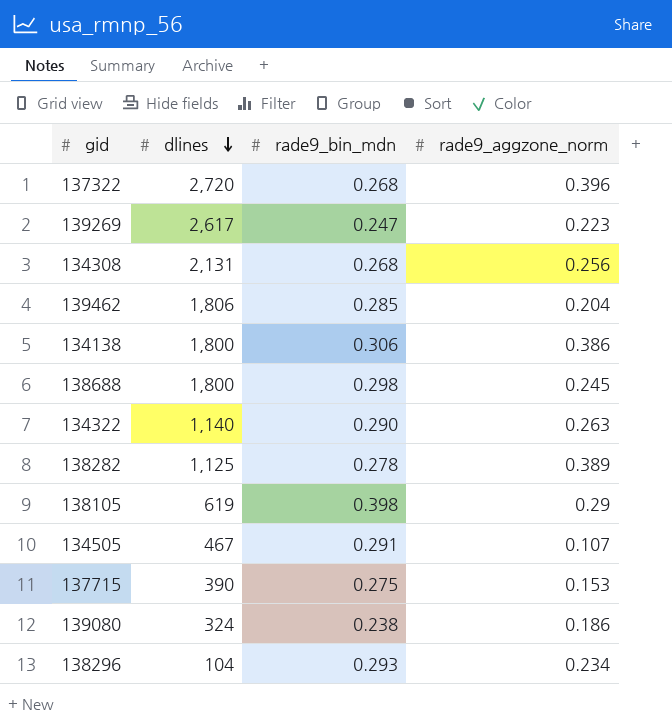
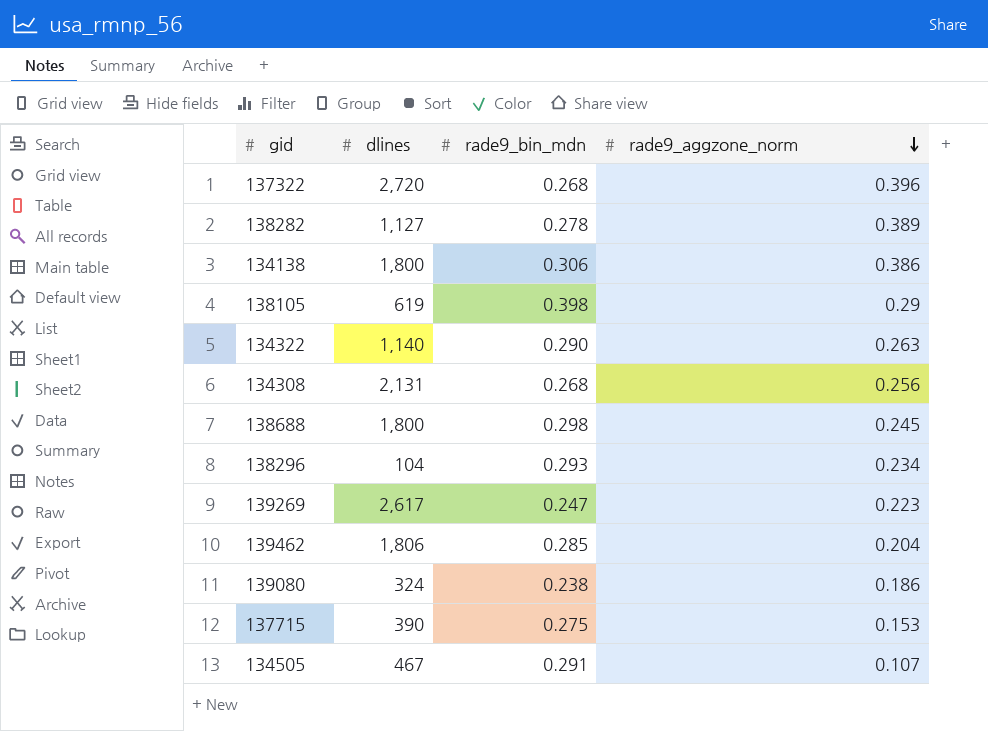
row order: dlines descending -> rade9_aggzone_norm descending
138282 | dlines: 1,125 -> 1,127

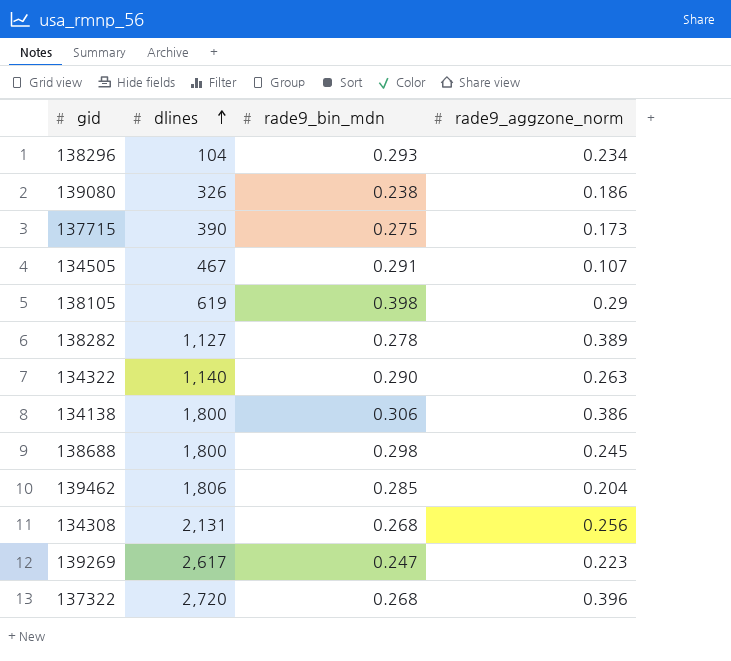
row order: rade9_aggzone_norm descending -> dlines ascending
139080 | dlines: 324 -> 326
137715 | rade9_aggzone_norm: 0.153 -> 0.173

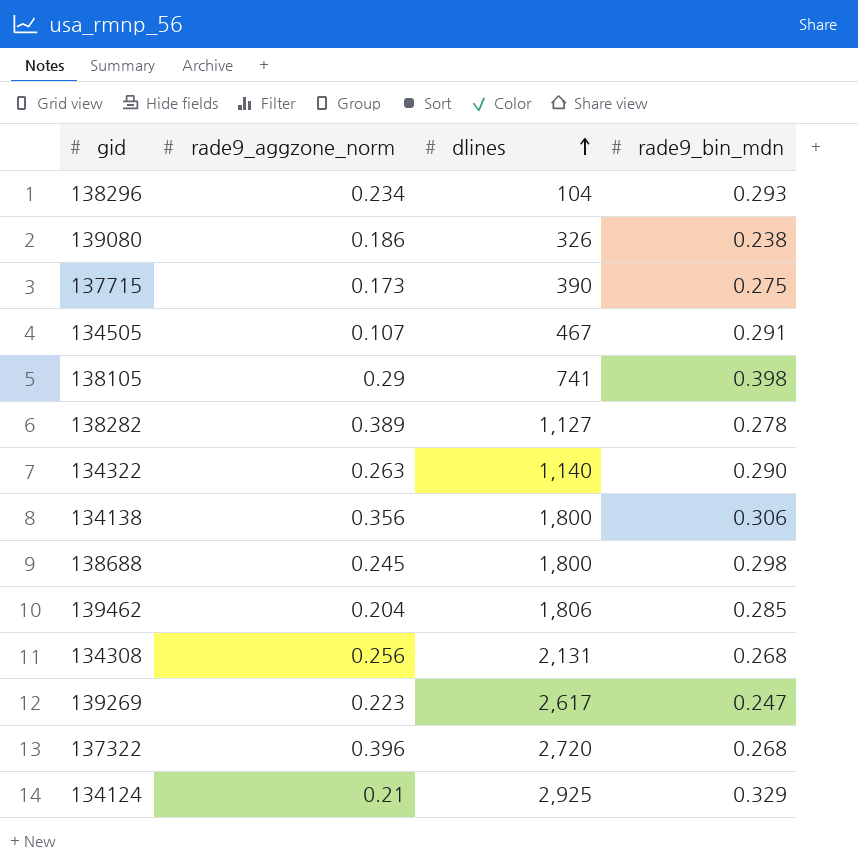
column rade9_aggzone_norm | position: 4 -> 2
138105 | dlines: 619 -> 741
134138 | rade9_aggzone_norm: 0.386 -> 0.356
row 134124: none -> 0.21 | 2,925 | 0.329

